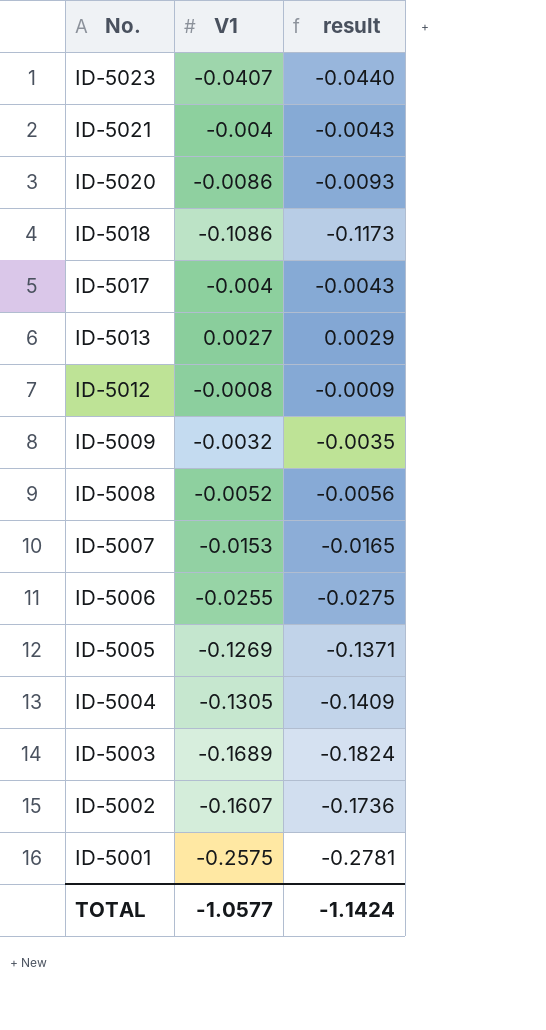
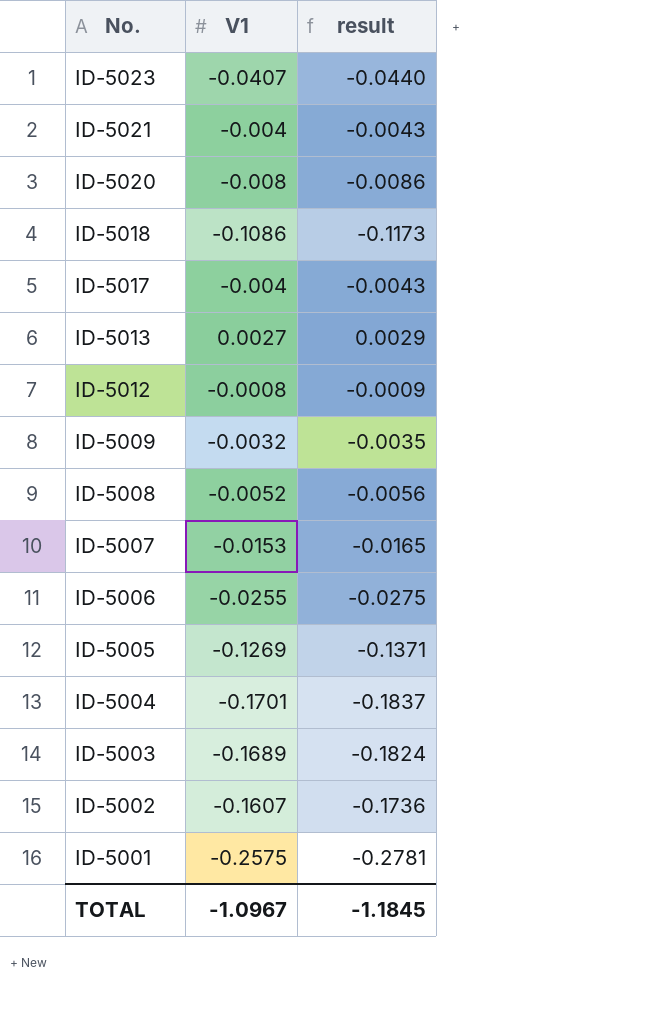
ID-5020 | V1: -0.0086 -> -0.008
ID-5020 | result: -0.0093 -> -0.0086
ID-5004 | V1: -0.1305 -> -0.1701
ID-5004 | result: -0.1409 -> -0.1837
TOTAL | V1: -1.0577 -> -1.0967
TOTAL | result: -1.1424 -> -1.1845

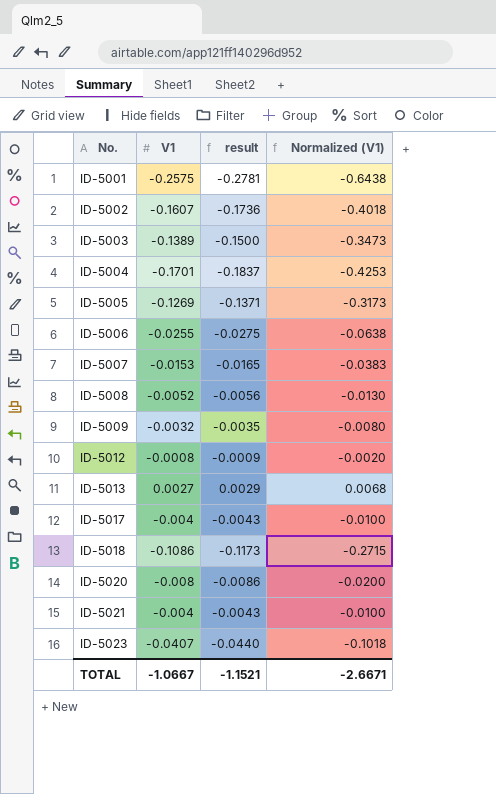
row order: No. descending -> No. ascending
column Normalized (V1) | formula: none -> [V1] * 2.5
ID-5003 | V1: -0.1689 -> -0.1389
ID-5003 | result: -0.1824 -> -0.1500
TOTAL | V1: -1.0967 -> -1.0667
TOTAL | result: -1.1845 -> -1.1521

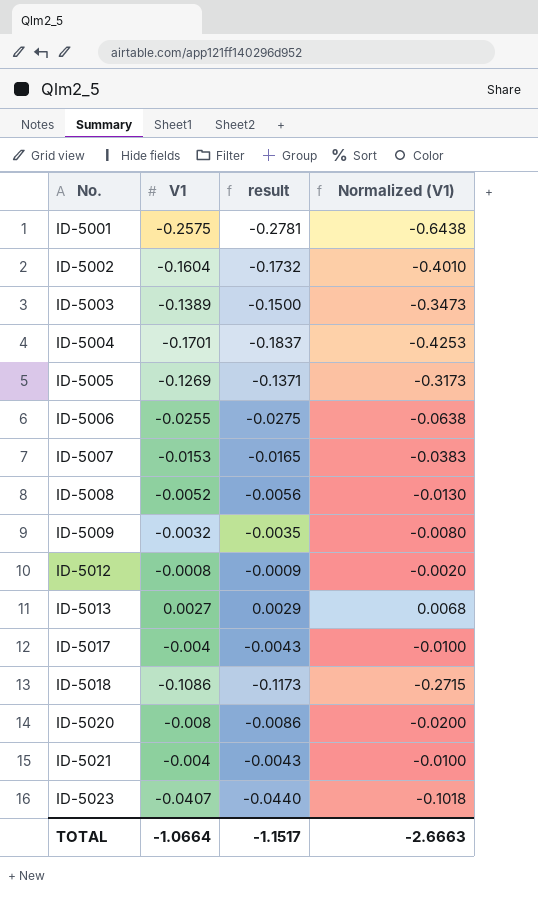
ID-5002 | V1: -0.1607 -> -0.1604
ID-5002 | result: -0.1736 -> -0.1732
ID-5002 | Normalized (V1): -0.4018 -> -0.4010
TOTAL | V1: -1.0667 -> -1.0664
TOTAL | result: -1.1521 -> -1.1517
TOTAL | Normalized (V1): -2.6671 -> -2.6663

